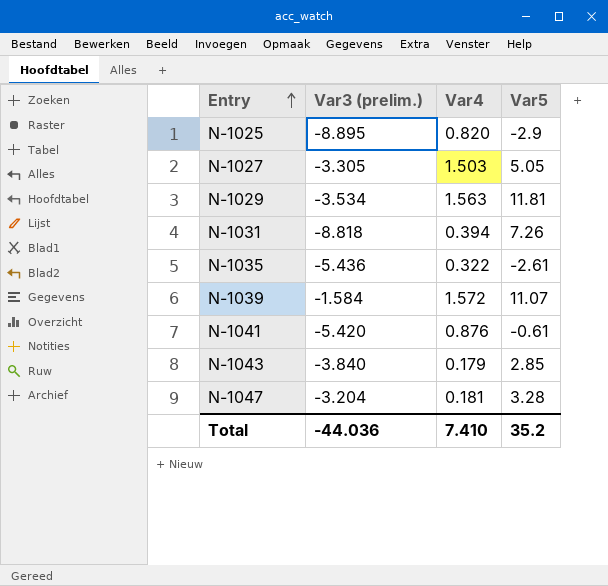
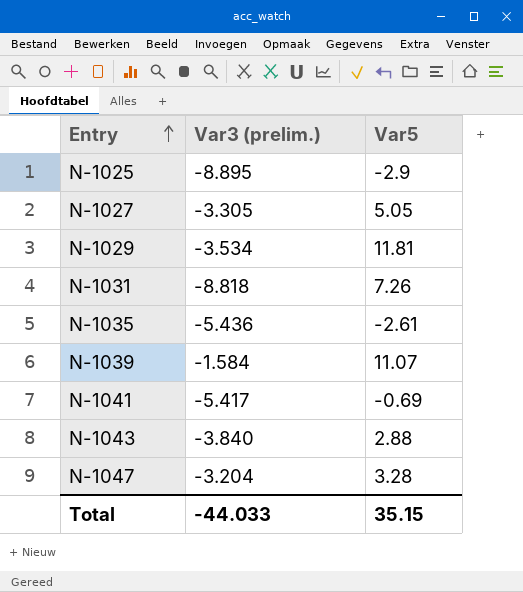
column Var4 | position: 3 -> none
N-1041 | Var3 (prelim.): -5.420 -> -5.417
N-1041 | Var5: -0.61 -> -0.69
N-1043 | Var5: 2.85 -> 2.88
Total | Var3 (prelim.): -44.036 -> -44.033
Total | Var5: 35.2 -> 35.15

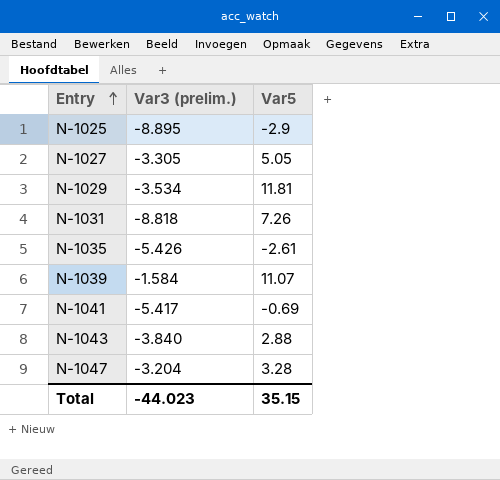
N-1035 | Var3 (prelim.): -5.436 -> -5.426
Total | Var3 (prelim.): -44.033 -> -44.023

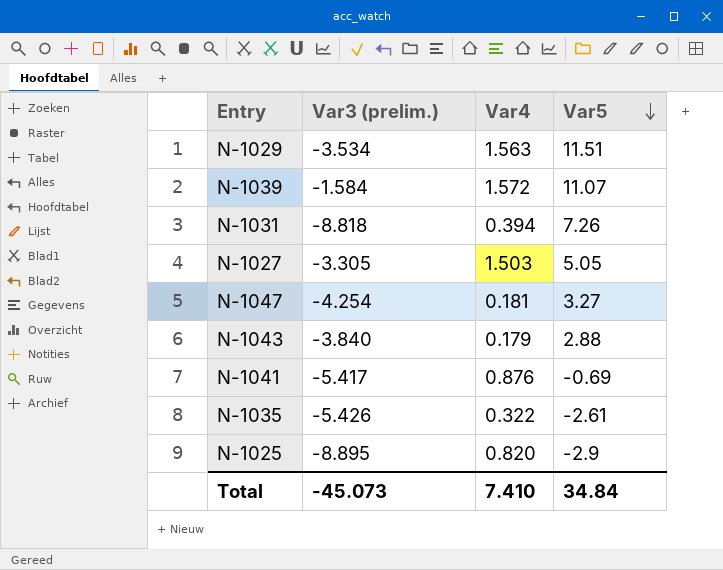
row order: Entry ascending -> Var5 descending
column Var4 | position: none -> 3
N-1029 | Var5: 11.81 -> 11.51
N-1047 | Var3 (prelim.): -3.204 -> -4.254
N-1047 | Var5: 3.28 -> 3.27
Total | Var3 (prelim.): -44.023 -> -45.073
Total | Var5: 35.15 -> 34.84

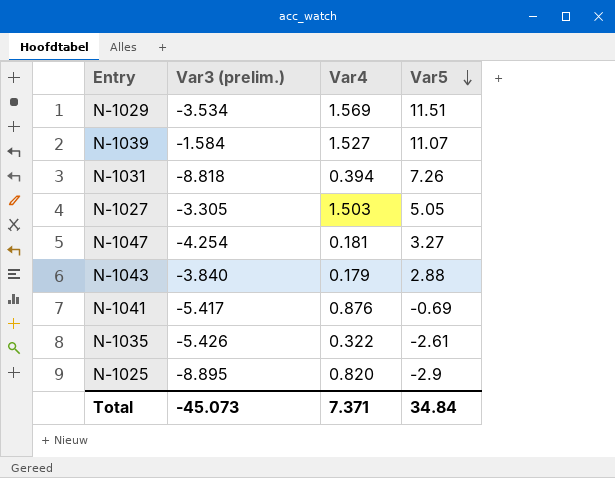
N-1029 | Var4: 1.563 -> 1.569
N-1039 | Var4: 1.572 -> 1.527
Total | Var4: 7.410 -> 7.371

